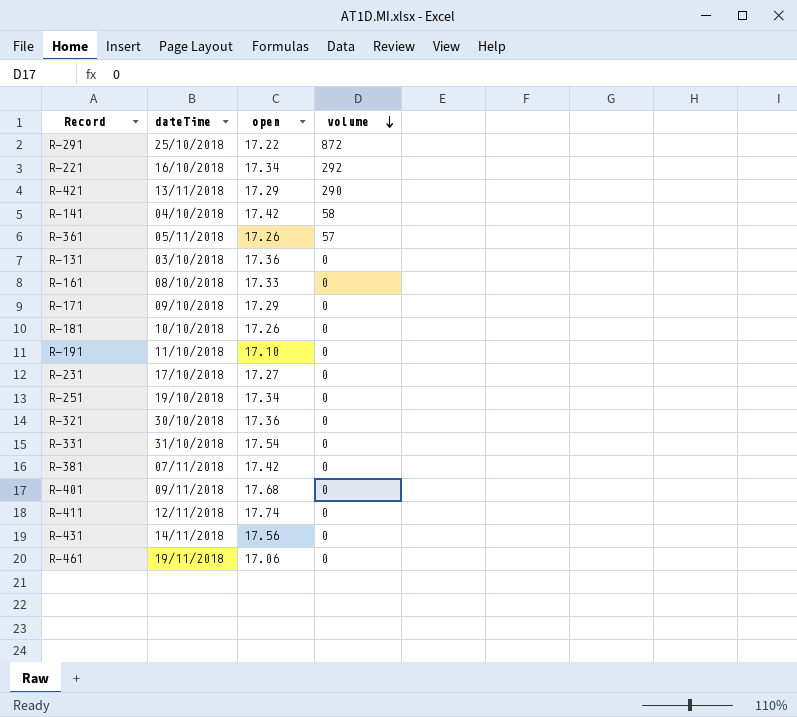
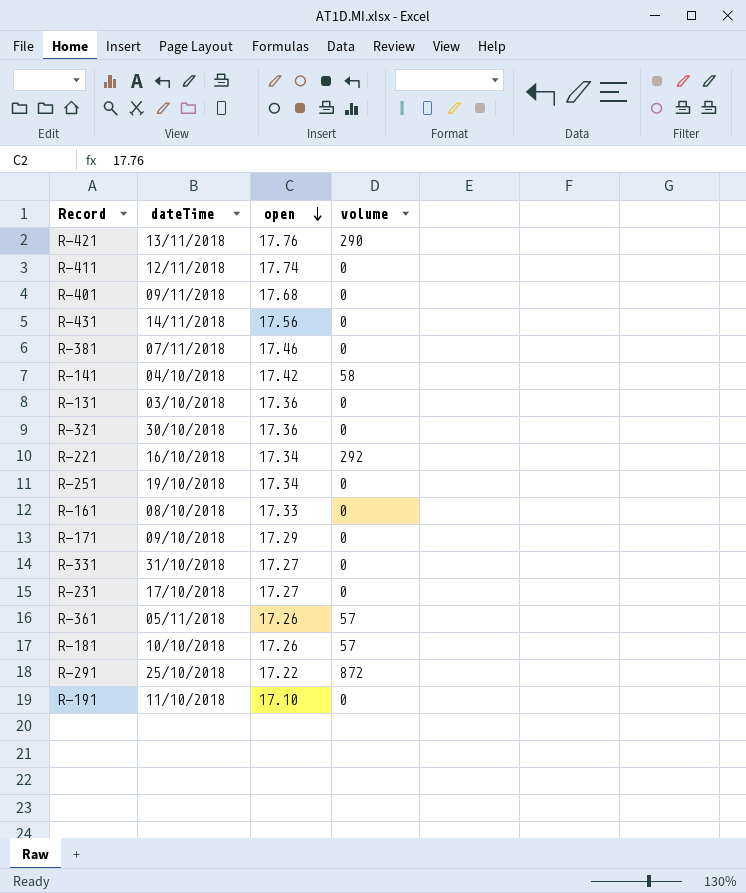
row order: volume descending -> open descending
row R-461: 19/11/2018 | 17.06 | 0 -> none
R-421 | open: 17.29 -> 17.76
R-381 | open: 17.42 -> 17.46
R-331 | open: 17.54 -> 17.27
R-181 | volume: 0 -> 57

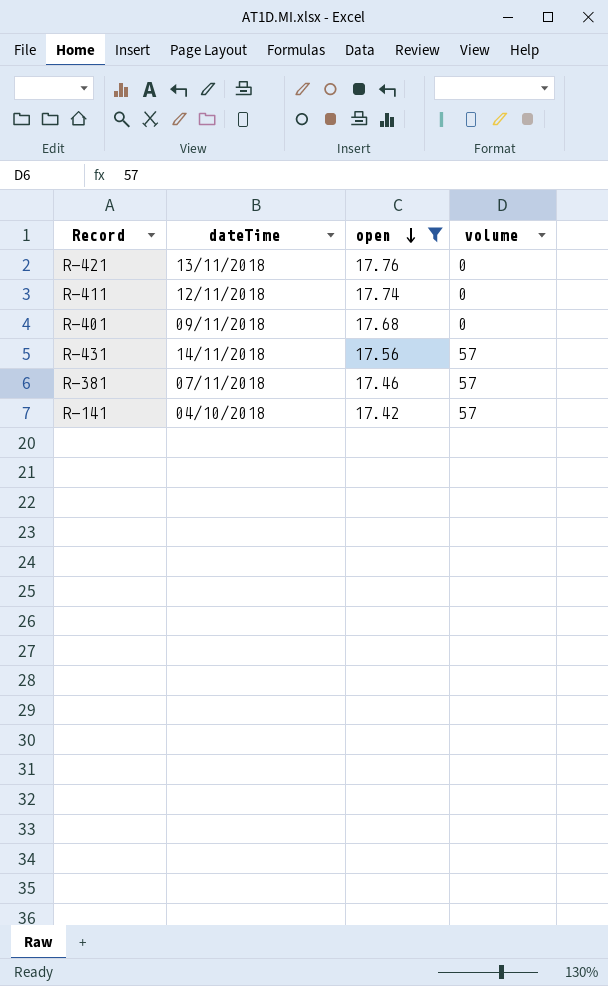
filter: none -> open >= 17.42
R-421 | volume: 290 -> 0
R-431 | volume: 0 -> 57
R-381 | volume: 0 -> 57
R-141 | volume: 58 -> 57

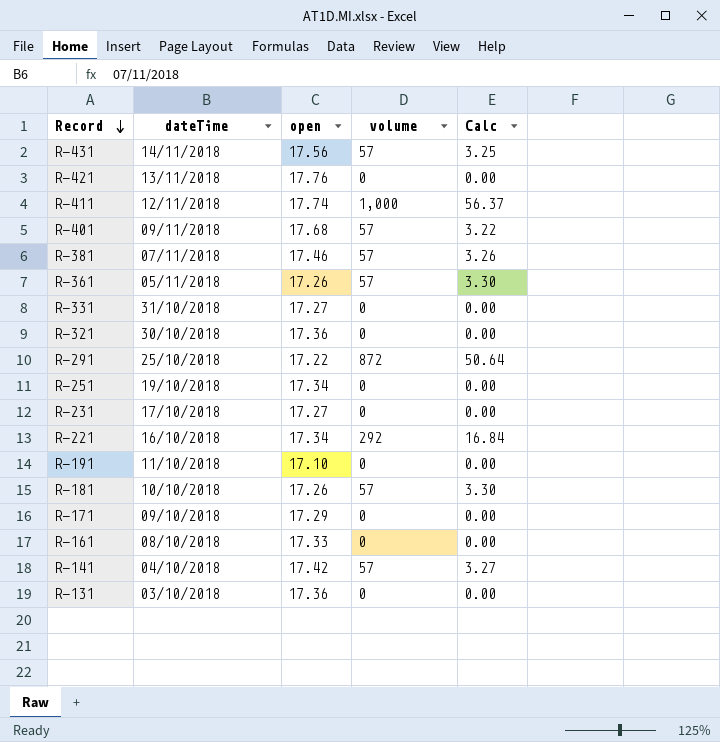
filter: open >= 17.42 -> none
row order: open descending -> Record descending
column Calc | formula: none -> [volume] / [open]
R-411 | volume: 0 -> 1,000
R-401 | volume: 0 -> 57

